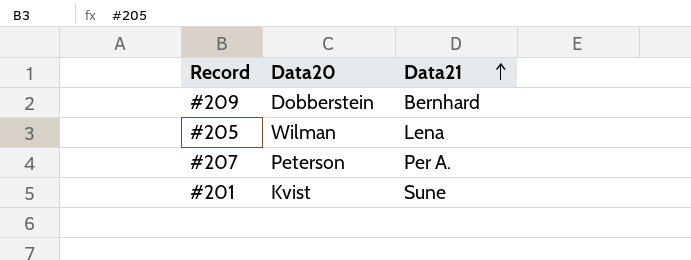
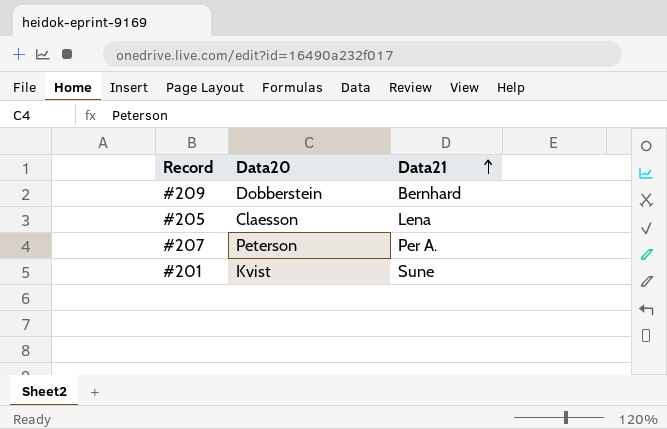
#205 | Data20: Wilman -> Claesson

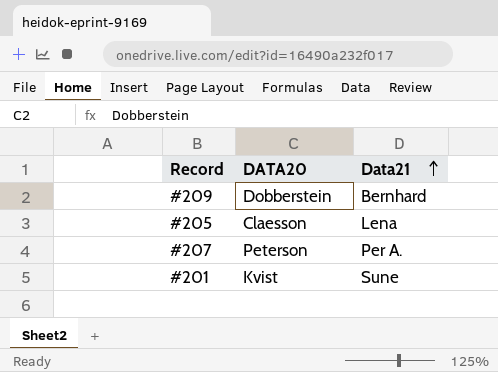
column name: Data20 -> DATA20

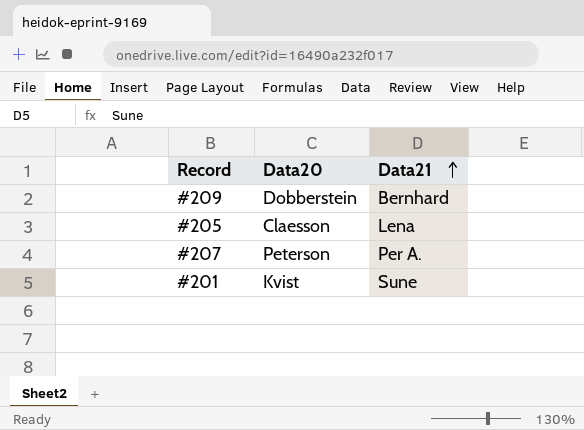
column name: DATA20 -> Data20

